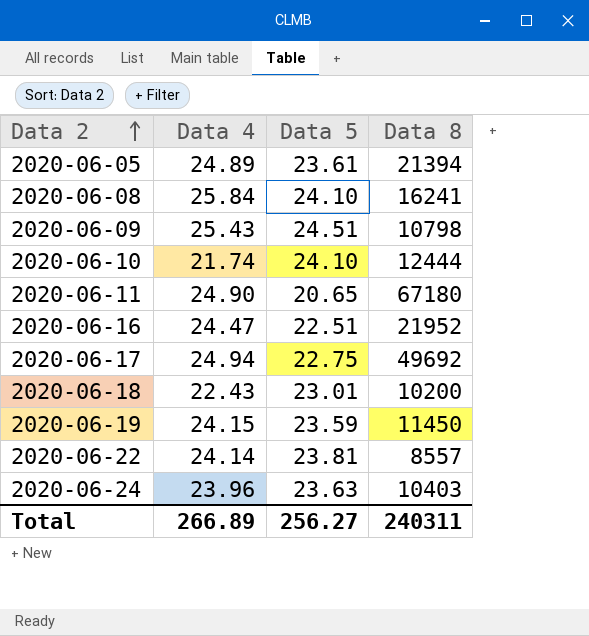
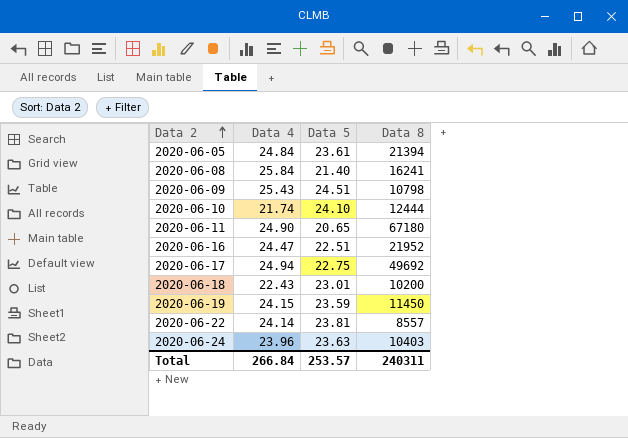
2020-06-05 | Data 4: 24.89 -> 24.84
2020-06-08 | Data 5: 24.10 -> 21.40
Total | Data 4: 266.89 -> 266.84
Total | Data 5: 256.27 -> 253.57

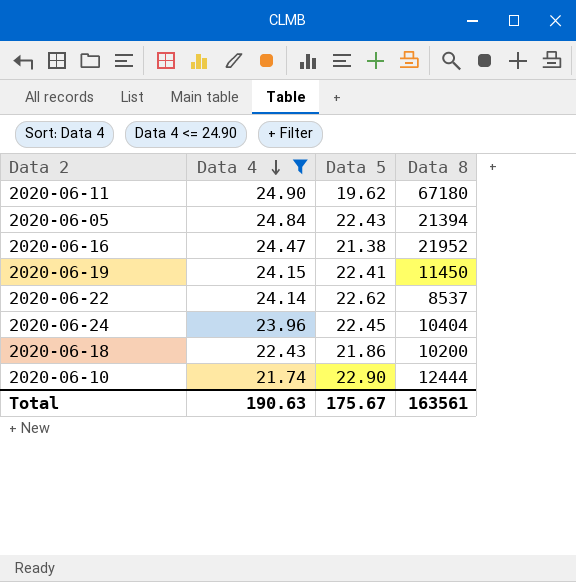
filter: none -> Data 4 <= 24.90
row order: Data 2 ascending -> Data 4 descending
2020-06-11 | Data 5: 20.65 -> 19.62
2020-06-05 | Data 5: 23.61 -> 22.43
2020-06-16 | Data 5: 22.51 -> 21.38
2020-06-19 | Data 5: 23.59 -> 22.41
2020-06-22 | Data 5: 23.81 -> 22.62
2020-06-22 | Data 8: 8557 -> 8537
2020-06-24 | Data 5: 23.63 -> 22.45
2020-06-24 | Data 8: 10403 -> 10404
2020-06-18 | Data 5: 23.01 -> 21.86
2020-06-10 | Data 5: 24.10 -> 22.90
Total | Data 4: 266.84 -> 190.63
Total | Data 5: 253.57 -> 175.67
Total | Data 8: 240311 -> 163561

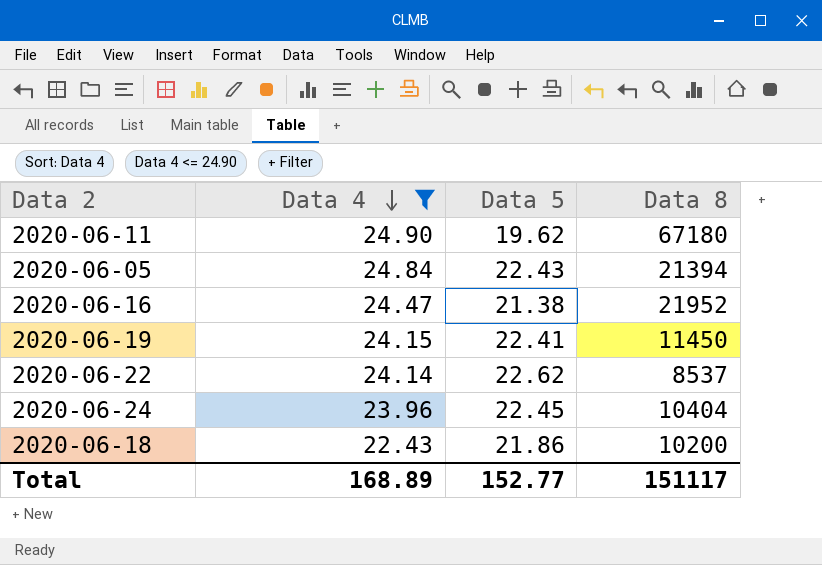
row 2020-06-10: 21.74 | 22.90 | 12444 -> none
Total | Data 4: 190.63 -> 168.89
Total | Data 5: 175.67 -> 152.77
Total | Data 8: 163561 -> 151117

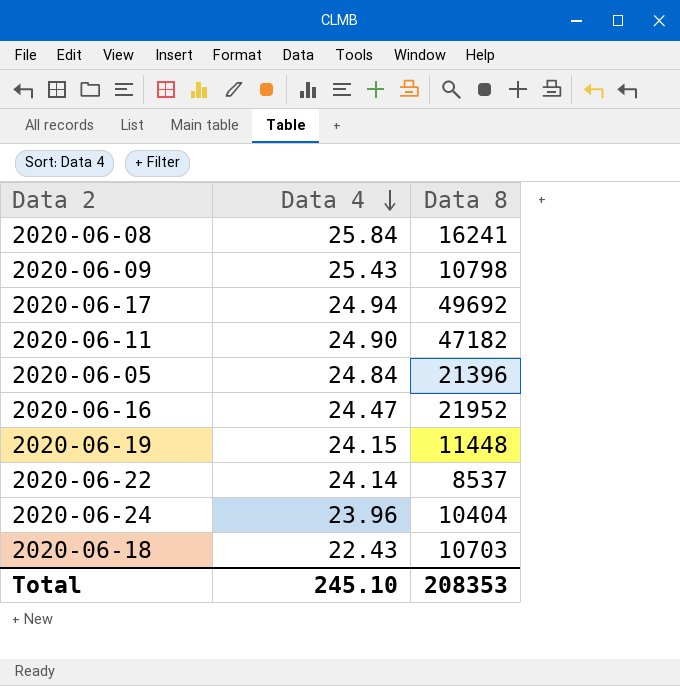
filter: Data 4 <= 24.90 -> none
column Data 5 | position: 3 -> none
2020-06-11 | Data 8: 67180 -> 47182
2020-06-05 | Data 8: 21394 -> 21396
2020-06-19 | Data 8: 11450 -> 11448
2020-06-18 | Data 8: 10200 -> 10703
Total | Data 4: 168.89 -> 245.10
Total | Data 8: 151117 -> 208353

